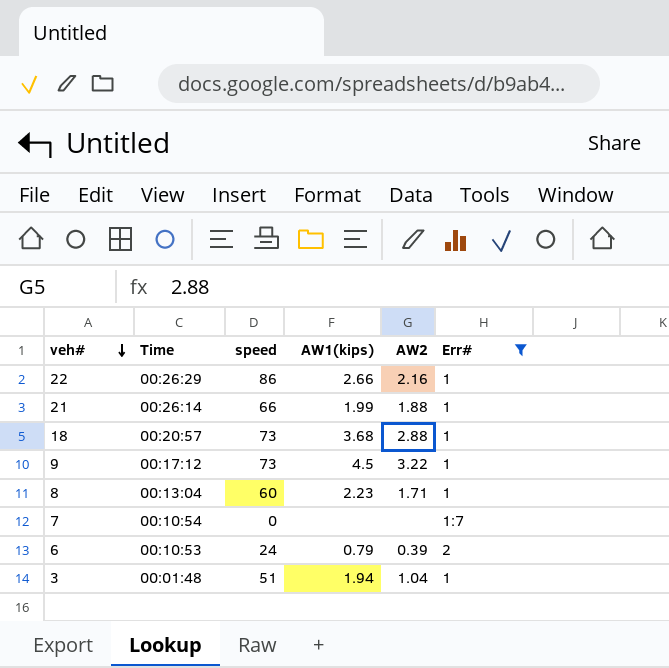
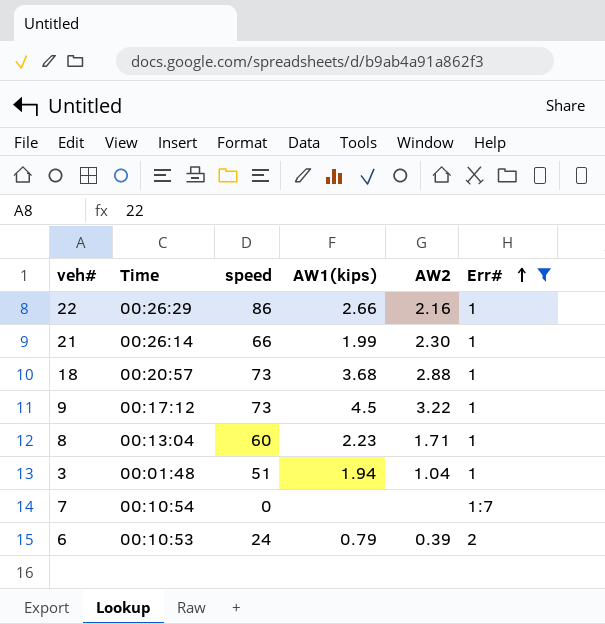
row order: veh# descending -> Err# ascending
21 | AW2: 1.88 -> 2.30

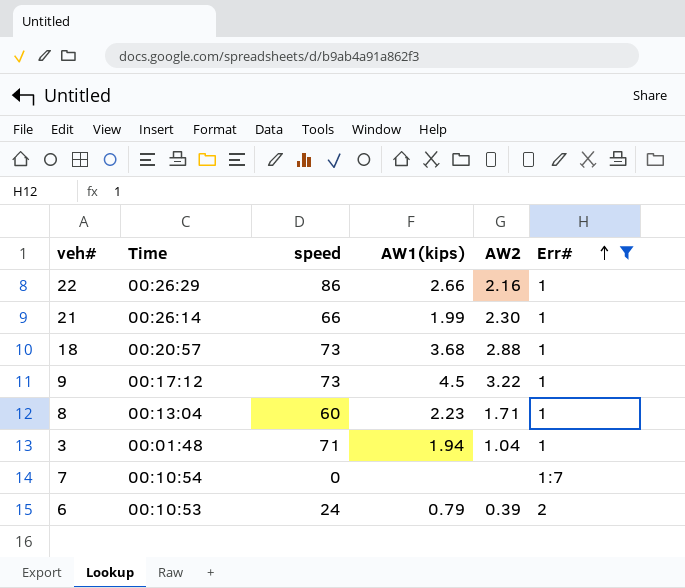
3 | speed: 51 -> 71

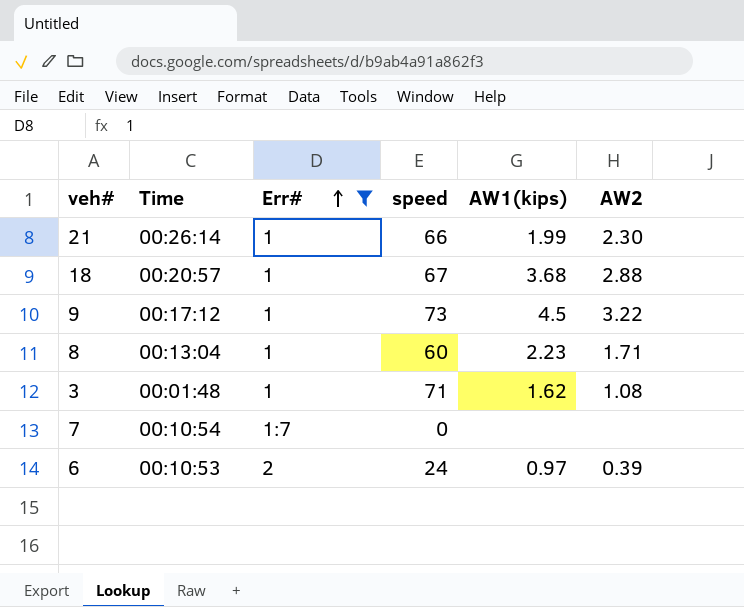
column Err# | position: 6 -> 3
row 22: 00:26:29 | 86 | 2.66 | 2.16 | 1 -> none
18 | speed: 73 -> 67
3 | AW1(kips): 1.94 -> 1.62
3 | AW2: 1.04 -> 1.08
6 | AW1(kips): 0.79 -> 0.97

